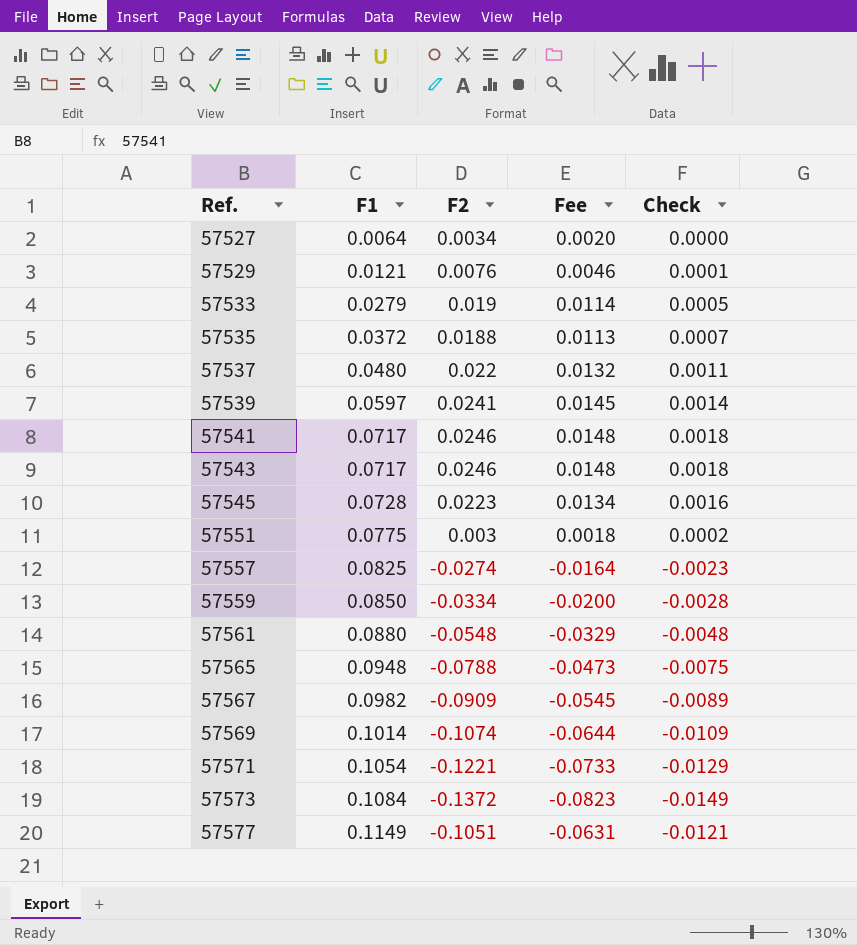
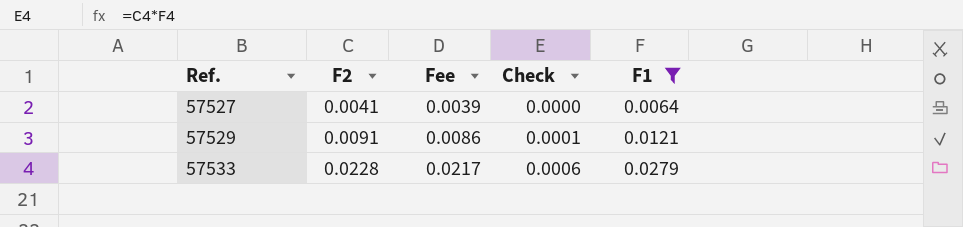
filter: none -> F1 <= 0.0279
column Fee | formula: [F2] * 0.6 -> [F2] * 0.95
column F1 | position: 2 -> 5
57527 | F2: 0.0034 -> 0.0041
57529 | F2: 0.0076 -> 0.0091
57533 | F2: 0.019 -> 0.0228
57533 | Check: 0.0005 -> 0.0006

